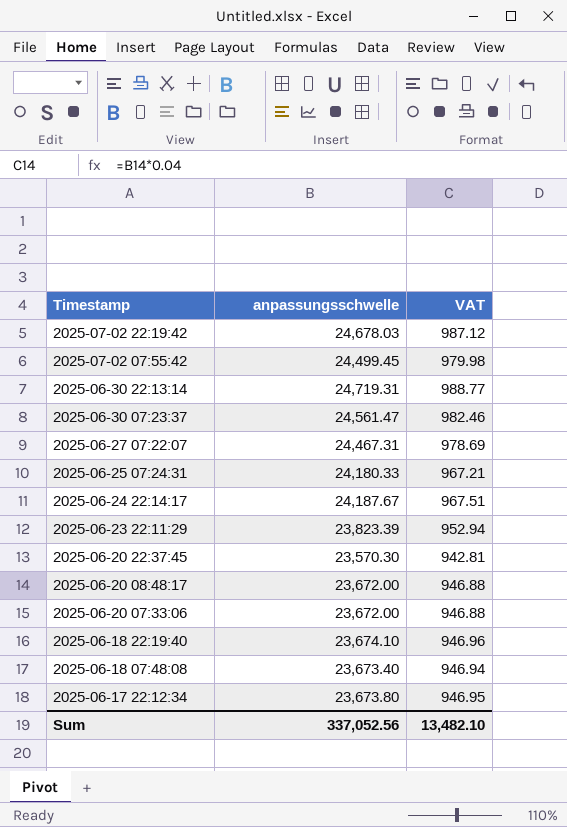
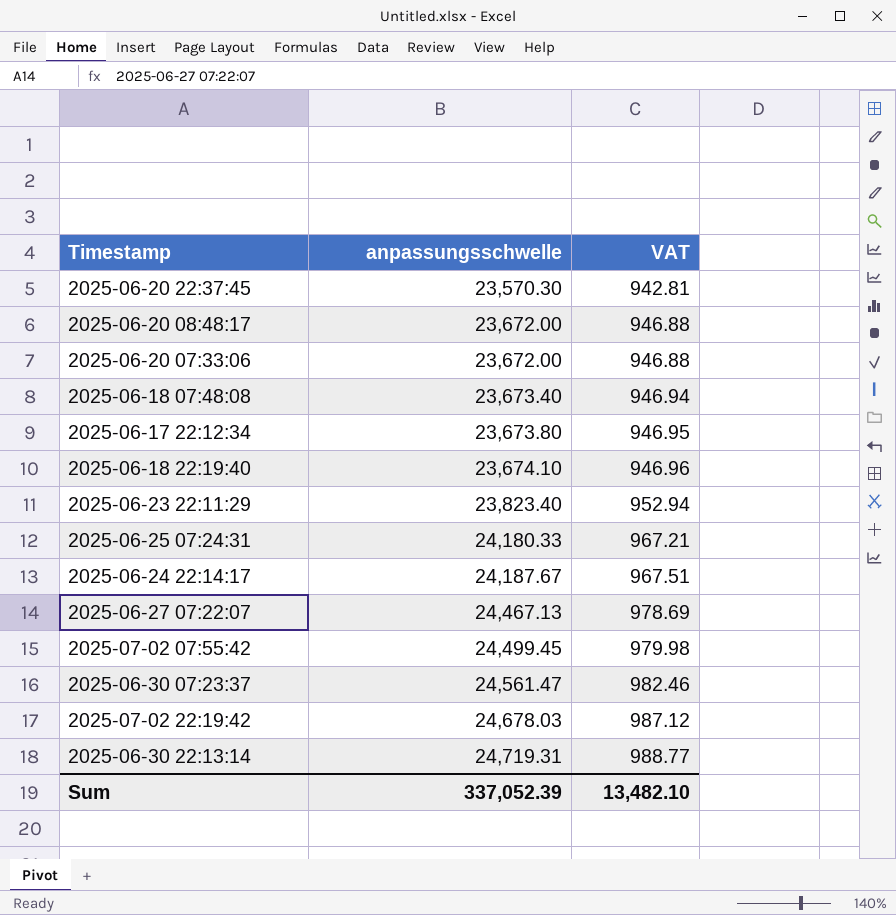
row order: Timestamp descending -> anpassungsschwelle ascending
2025-06-23 22:11:29 | anpassungsschwelle: 23,823.39 -> 23,823.40
2025-06-27 07:22:07 | anpassungsschwelle: 24,467.31 -> 24,467.13
Sum | anpassungsschwelle: 337,052.56 -> 337,052.39

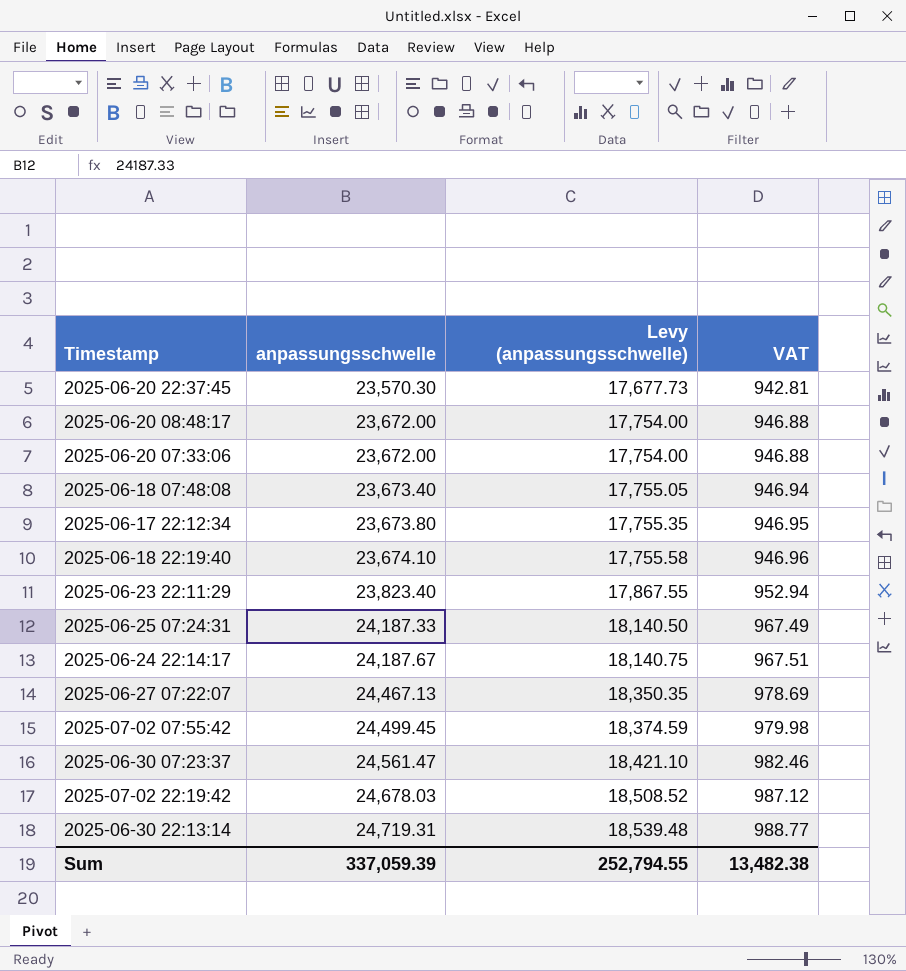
column Levy (anpassungsschwelle) | formula: none -> [anpassungsschwelle] * 0.75
2025-06-25 07:24:31 | anpassungsschwelle: 24,180.33 -> 24,187.33
2025-06-25 07:24:31 | VAT: 967.21 -> 967.49
Sum | anpassungsschwelle: 337,052.39 -> 337,059.39
Sum | VAT: 13,482.10 -> 13,482.38

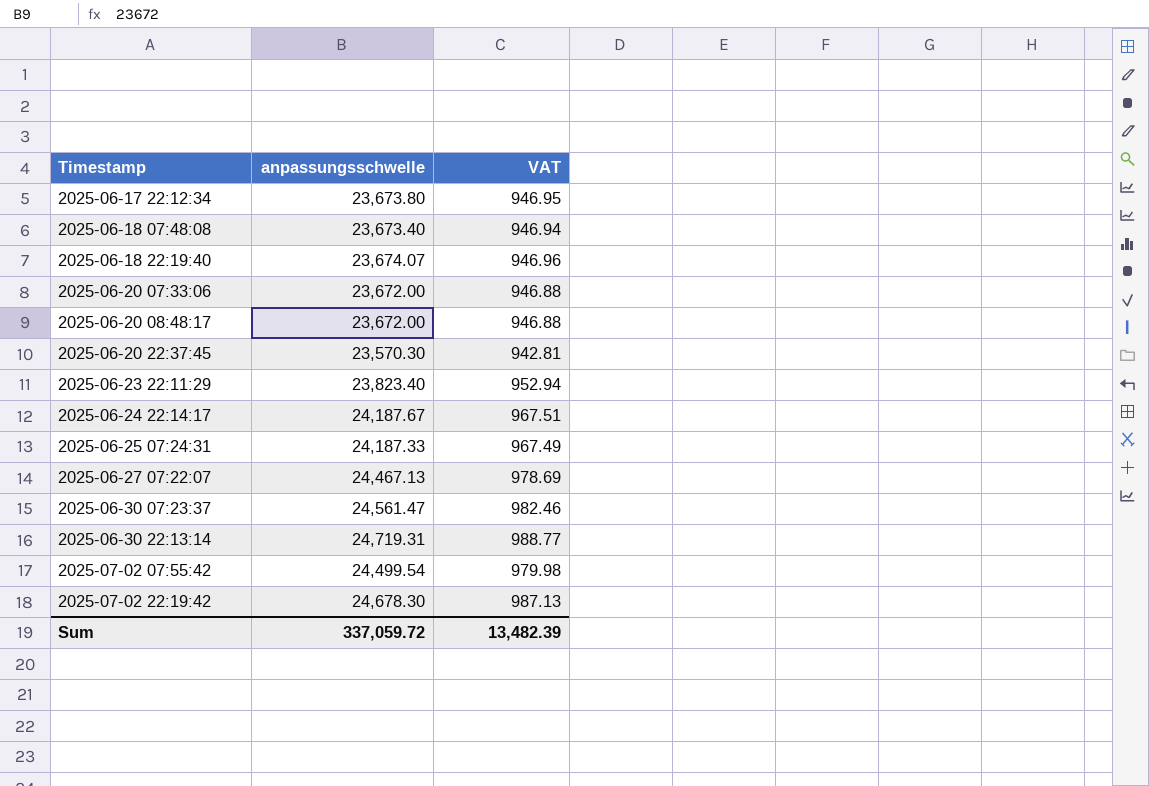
row order: anpassungsschwelle ascending -> Timestamp ascending
column Levy (anpassungsschwelle) | formula: [anpassungsschwelle] * 0.75 -> none
2025-06-18 22:19:40 | anpassungsschwelle: 23,674.10 -> 23,674.07
2025-07-02 07:55:42 | anpassungsschwelle: 24,499.45 -> 24,499.54
2025-07-02 22:19:42 | anpassungsschwelle: 24,678.03 -> 24,678.30
2025-07-02 22:19:42 | VAT: 987.12 -> 987.13
Sum | anpassungsschwelle: 337,059.39 -> 337,059.72
Sum | VAT: 13,482.38 -> 13,482.39

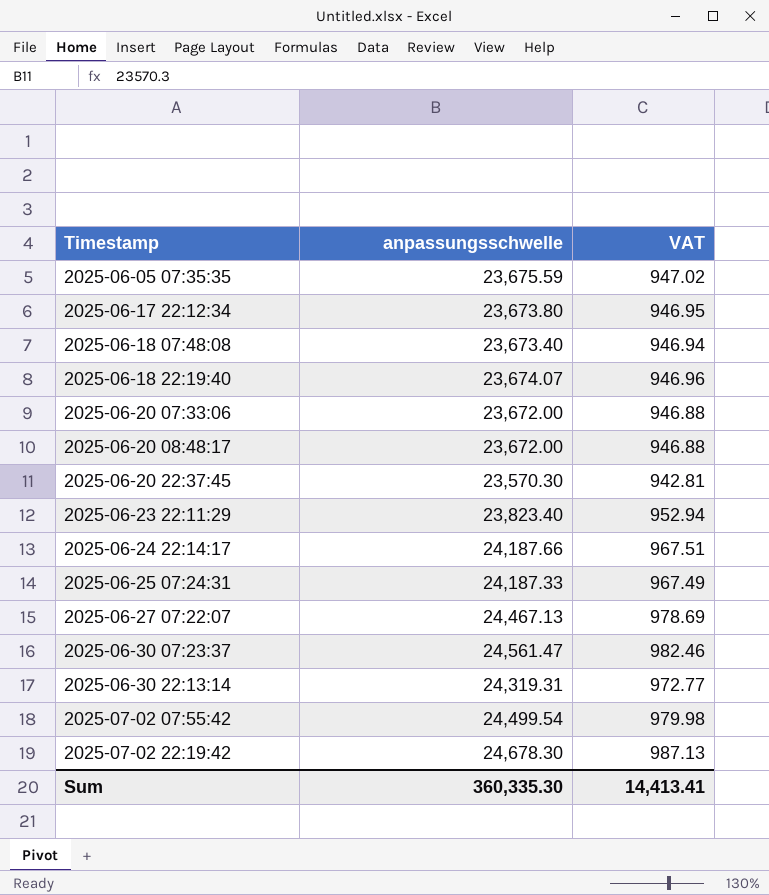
row 2025-06-05 07:35:35: none -> 23,675.59 | 947.02
2025-06-24 22:14:17 | anpassungsschwelle: 24,187.67 -> 24,187.66
2025-06-30 22:13:14 | anpassungsschwelle: 24,719.31 -> 24,319.31
2025-06-30 22:13:14 | VAT: 988.77 -> 972.77
Sum | anpassungsschwelle: 337,059.72 -> 360,335.30
Sum | VAT: 13,482.39 -> 14,413.41

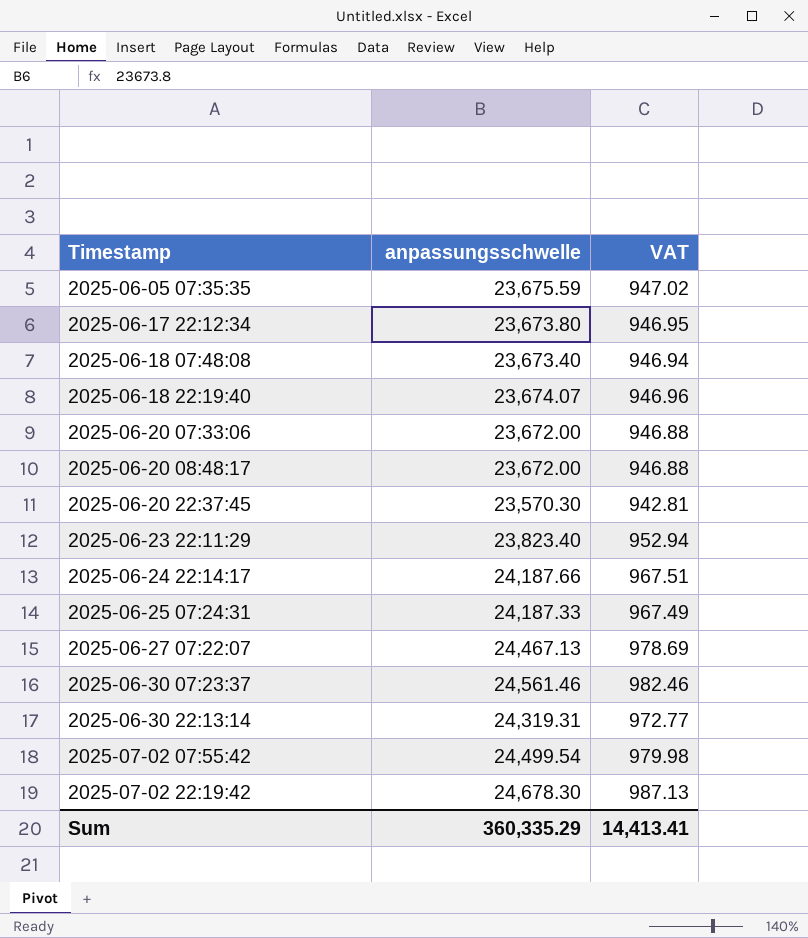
2025-06-30 07:23:37 | anpassungsschwelle: 24,561.47 -> 24,561.46
Sum | anpassungsschwelle: 360,335.30 -> 360,335.29

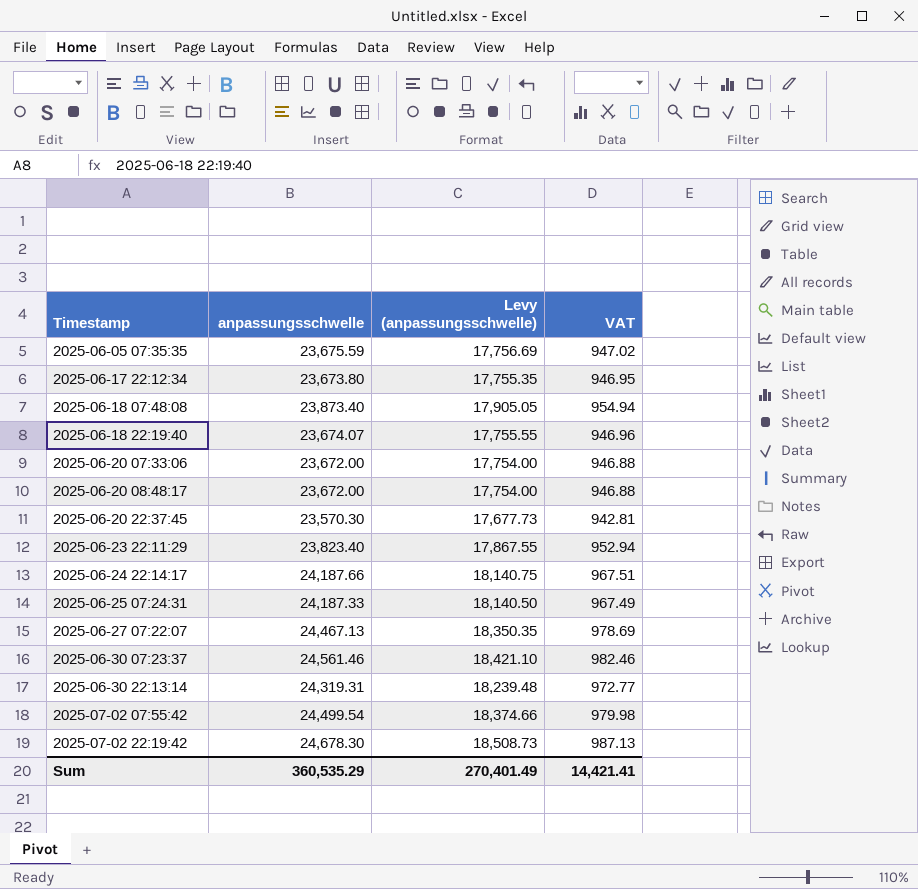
column Levy (anpassungsschwelle) | formula: none -> [anpassungsschwelle] * 0.75
2025-06-18 07:48:08 | anpassungsschwelle: 23,673.40 -> 23,873.40
2025-06-18 07:48:08 | VAT: 946.94 -> 954.94
Sum | anpassungsschwelle: 360,335.29 -> 360,535.29
Sum | VAT: 14,413.41 -> 14,421.41

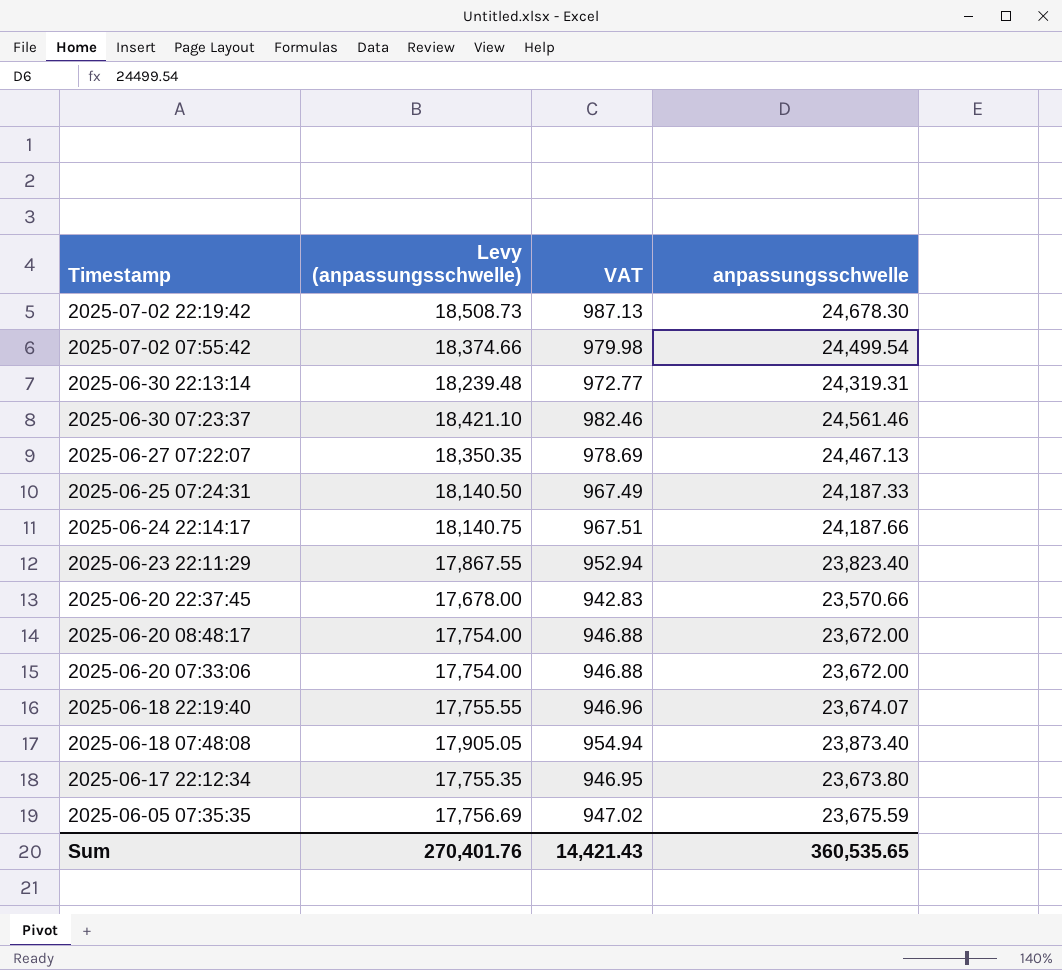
row order: Timestamp ascending -> Timestamp descending
column anpassungsschwelle | position: 2 -> 4
2025-06-20 22:37:45 | Levy (anpassungsschwelle): 17,677.73 -> 17,678.00
2025-06-20 22:37:45 | VAT: 942.81 -> 942.83
2025-06-20 22:37:45 | anpassungsschwelle: 23,570.30 -> 23,570.66
Sum | Levy (anpassungsschwelle): 270,401.49 -> 270,401.76
Sum | VAT: 14,421.41 -> 14,421.43
Sum | anpassungsschwelle: 360,535.29 -> 360,535.65

